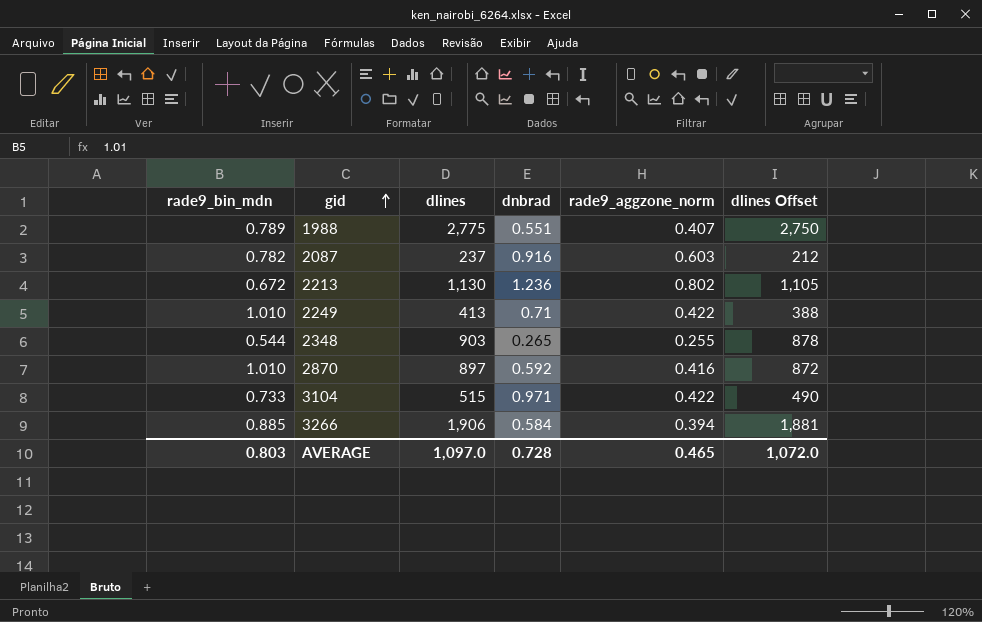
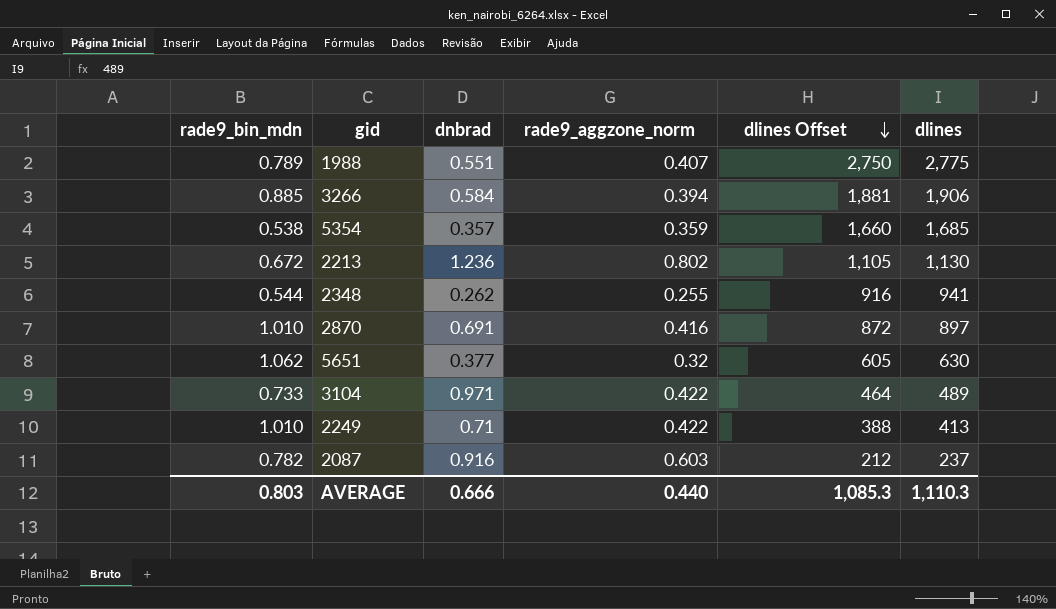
row order: gid ascending -> dlines Offset descending
column dlines | position: 3 -> 6
row 5354: none -> 0.538 | 0.357 | 0.359 | 1,660 | 1,685
2348 | dnbrad: 0.265 -> 0.262
2348 | dlines Offset: 878 -> 916
2348 | dlines: 903 -> 941
2870 | dnbrad: 0.592 -> 0.691
row 5651: none -> 1.062 | 0.377 | 0.32 | 605 | 630
3104 | dlines Offset: 490 -> 464
3104 | dlines: 515 -> 489
AVERAGE | dnbrad: 0.728 -> 0.666
AVERAGE | rade9_aggzone_norm: 0.465 -> 0.440
AVERAGE | dlines Offset: 1,072.0 -> 1,085.3
AVERAGE | dlines: 1,097.0 -> 1,110.3

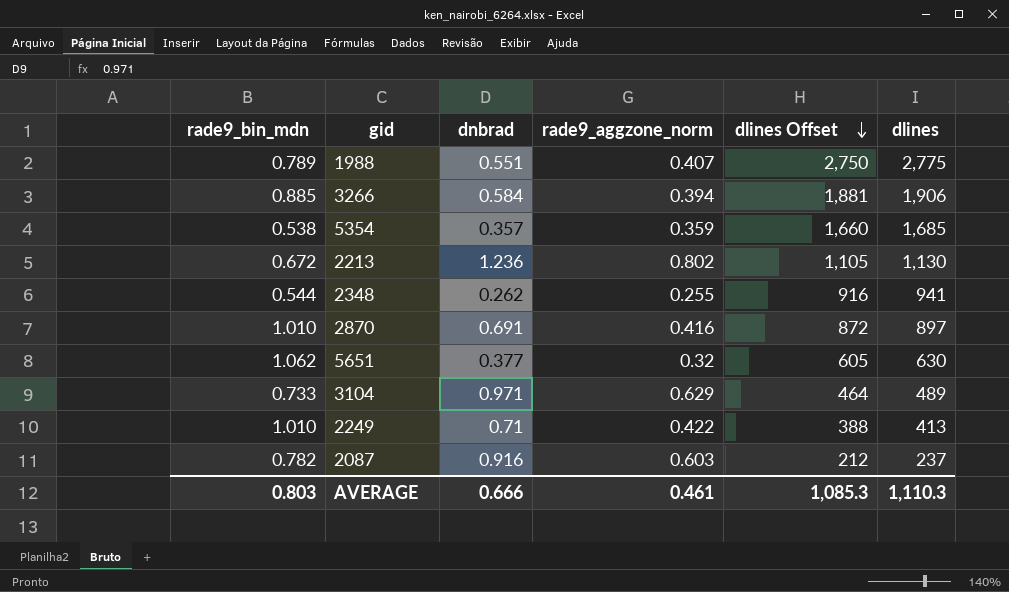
3104 | rade9_aggzone_norm: 0.422 -> 0.629
AVERAGE | rade9_aggzone_norm: 0.440 -> 0.461

